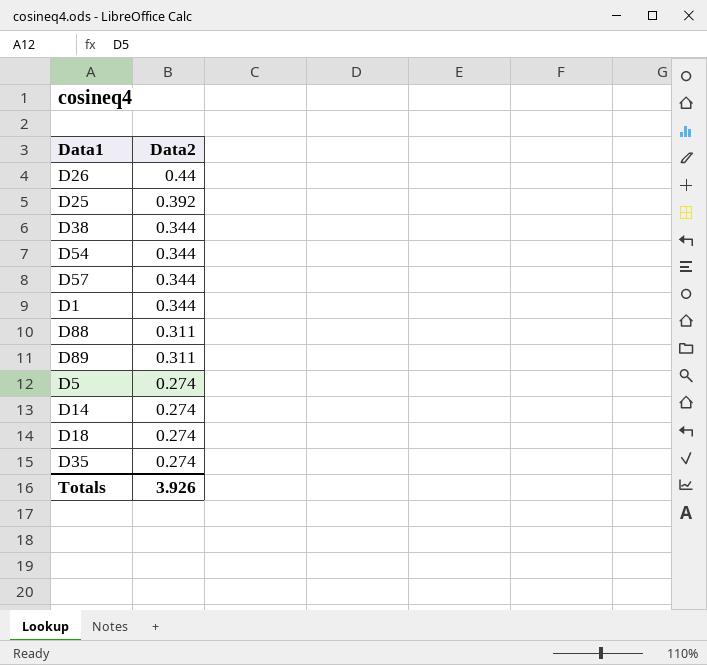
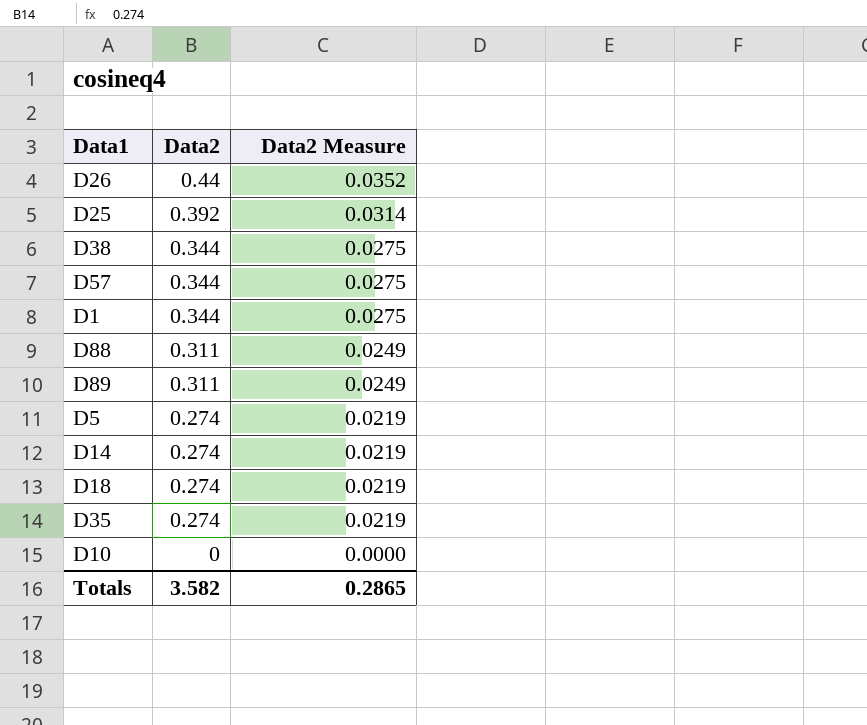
column Data2 Measure | formula: none -> [Data2] * 0.08
row D54: 0.344 -> none
row D10: none -> 0 | 0.0000
Totals | Data2: 3.926 -> 3.582

